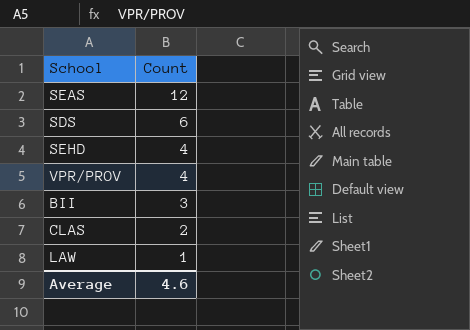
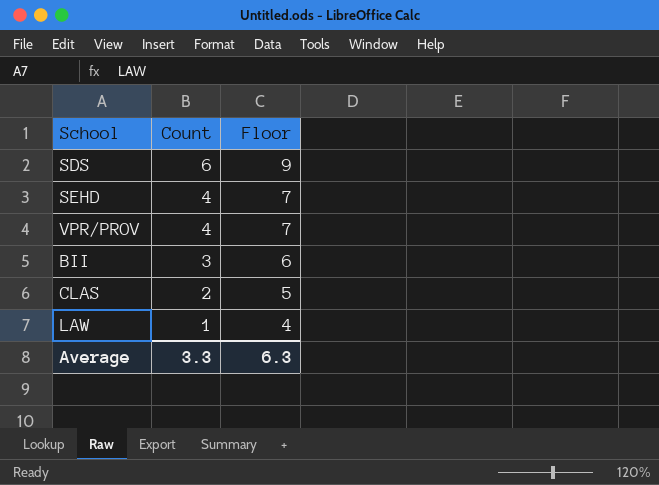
column Floor | formula: none -> [Count] + 3
row SEAS: 12 -> none
Average | Count: 4.6 -> 3.3

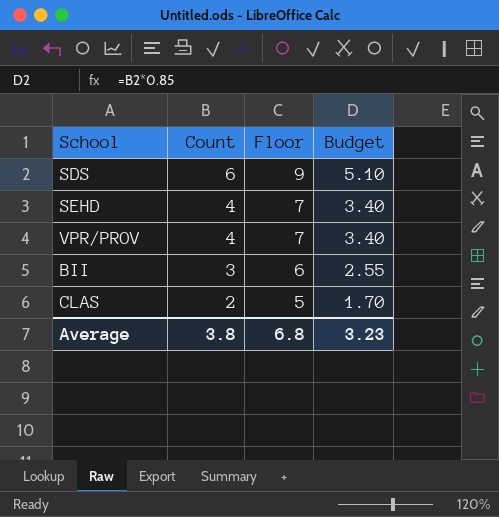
column Budget | formula: none -> [Count] * 0.85
row LAW: 1 | 4 -> none
Average | Count: 3.3 -> 3.8
Average | Floor: 6.3 -> 6.8

